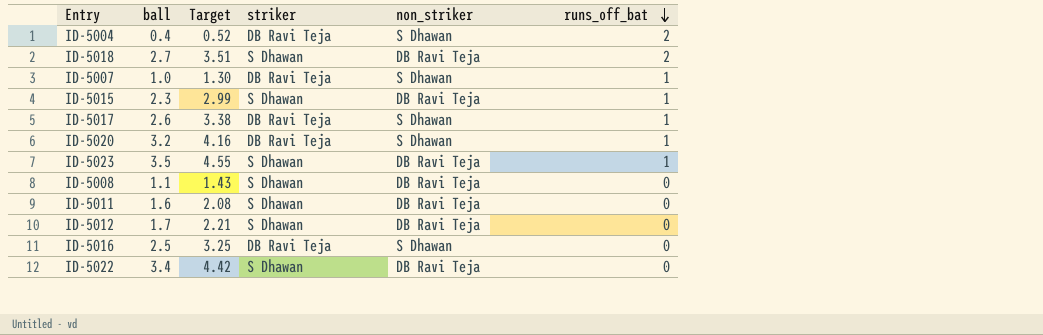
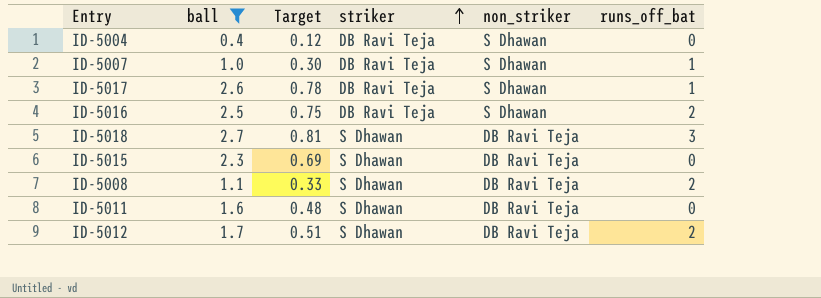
filter: none -> ball <= 2.7
row order: runs_off_bat descending -> striker ascending
column Target | formula: [ball] * 1.3 -> [ball] * 0.3
ID-5004 | runs_off_bat: 2 -> 0
ID-5016 | runs_off_bat: 0 -> 2
ID-5018 | runs_off_bat: 2 -> 3
ID-5015 | runs_off_bat: 1 -> 0
ID-5008 | runs_off_bat: 0 -> 2
ID-5012 | runs_off_bat: 0 -> 2

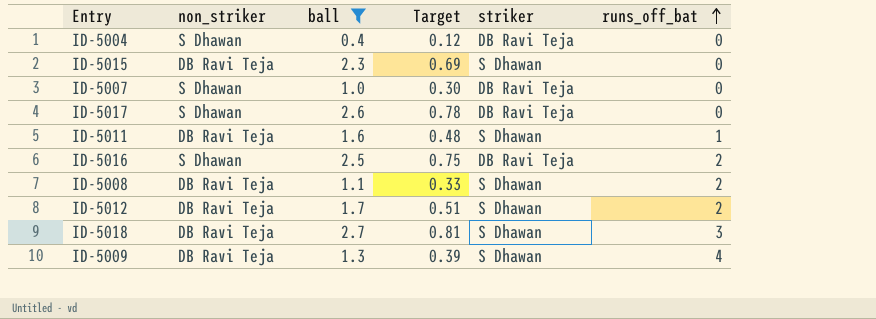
row order: striker ascending -> runs_off_bat ascending
column non_striker | position: 5 -> 2
ID-5007 | runs_off_bat: 1 -> 0
ID-5017 | runs_off_bat: 1 -> 0
ID-5011 | runs_off_bat: 0 -> 1
row ID-5009: none -> DB Ravi Teja | 1.3 | 0.39 | S Dhawan | 4

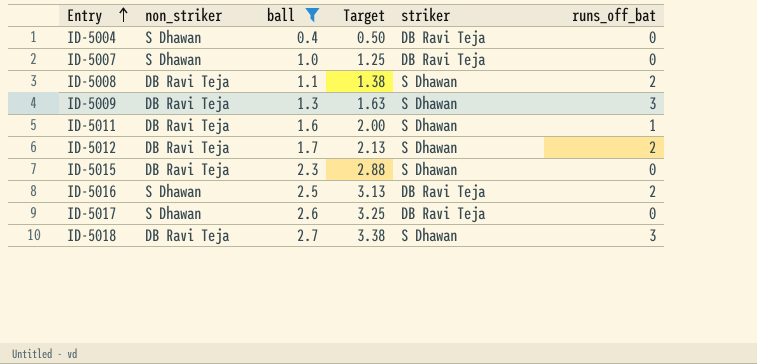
row order: runs_off_bat ascending -> Entry ascending
column Target | formula: [ball] * 0.3 -> [ball] * 1.25
ID-5009 | runs_off_bat: 4 -> 3

